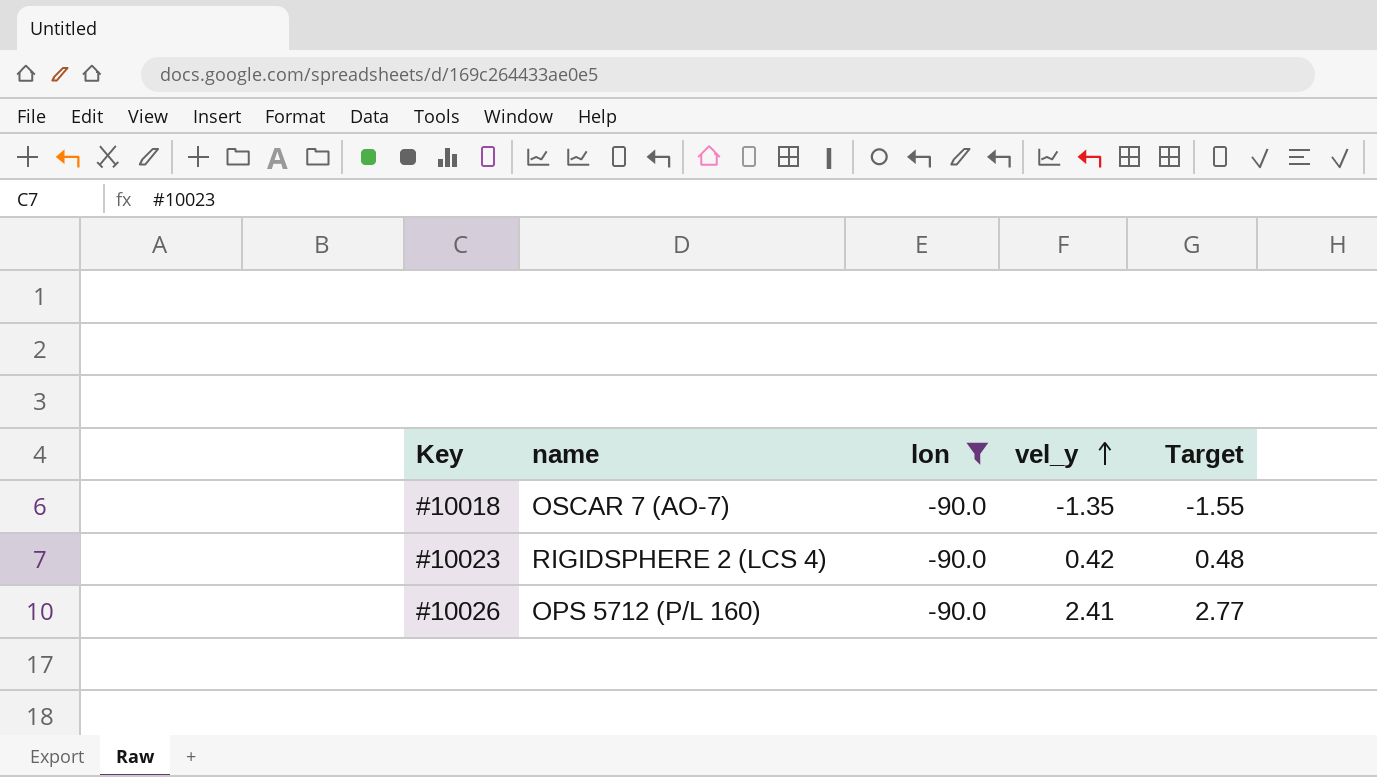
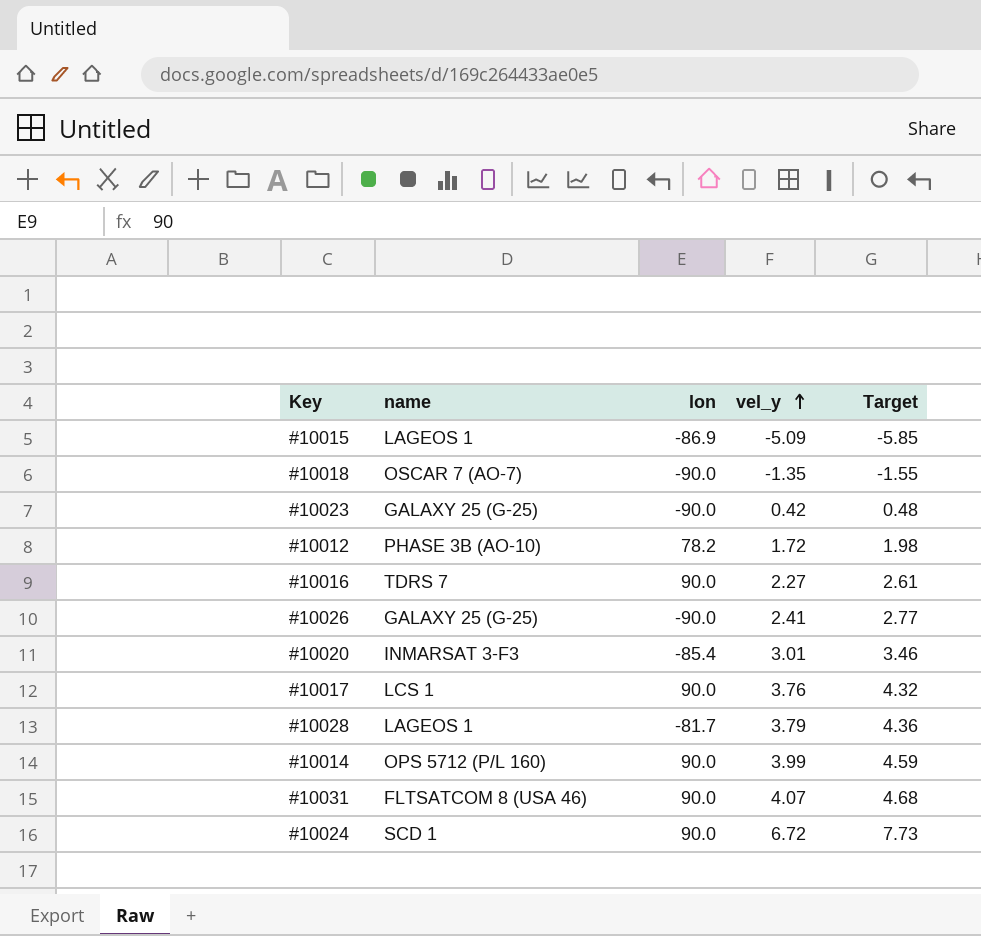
filter: lon = -90.0 -> none
#10023 | name: RIGIDSPHERE 2 (LCS 4) -> GALAXY 25 (G-25)
#10026 | name: OPS 5712 (P/L 160) -> GALAXY 25 (G-25)

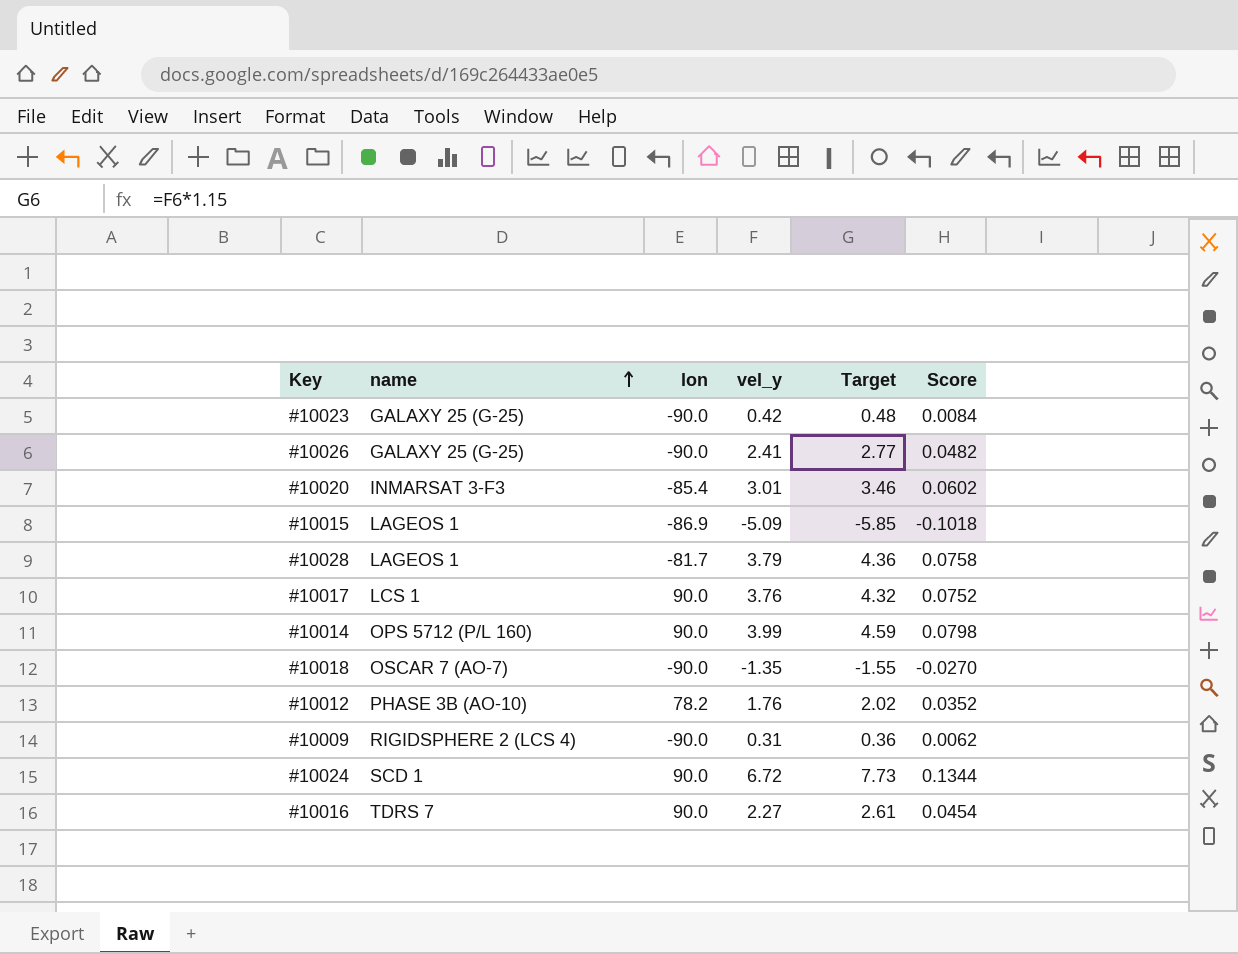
row order: vel_y ascending -> name ascending
column Score | formula: none -> [vel_y] * 0.02
row #10031: FLTSATCOM 8 (USA 46) | 90.0 | 4.07 | 4.68 -> none
#10012 | vel_y: 1.72 -> 1.76
#10012 | Target: 1.98 -> 2.02
row #10009: none -> RIGIDSPHERE 2 (LCS 4) | -90.0 | 0.31 | 0.36 | 0.0062

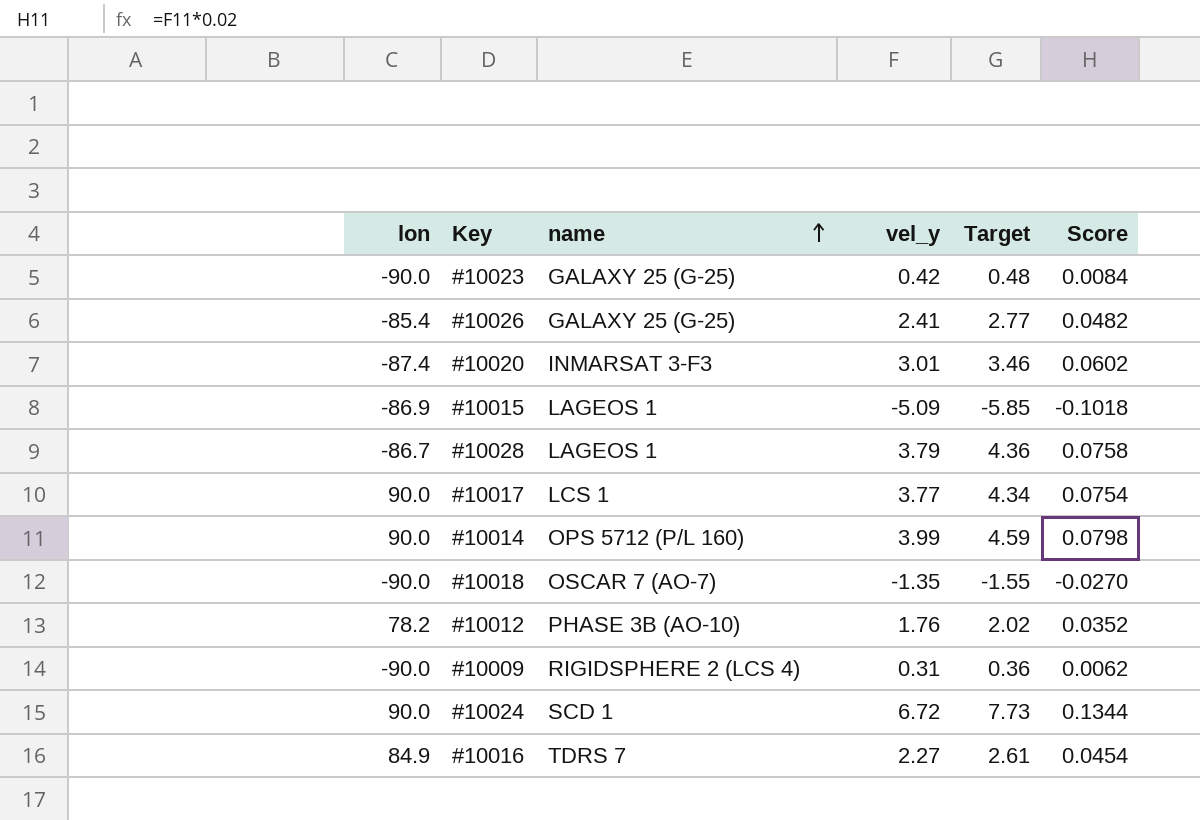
column lon | position: 3 -> 1
#10026 | lon: -90.0 -> -85.4
#10020 | lon: -85.4 -> -87.4
#10028 | lon: -81.7 -> -86.7
#10017 | vel_y: 3.76 -> 3.77
#10017 | Target: 4.32 -> 4.34
#10017 | Score: 0.0752 -> 0.0754
#10016 | lon: 90.0 -> 84.9

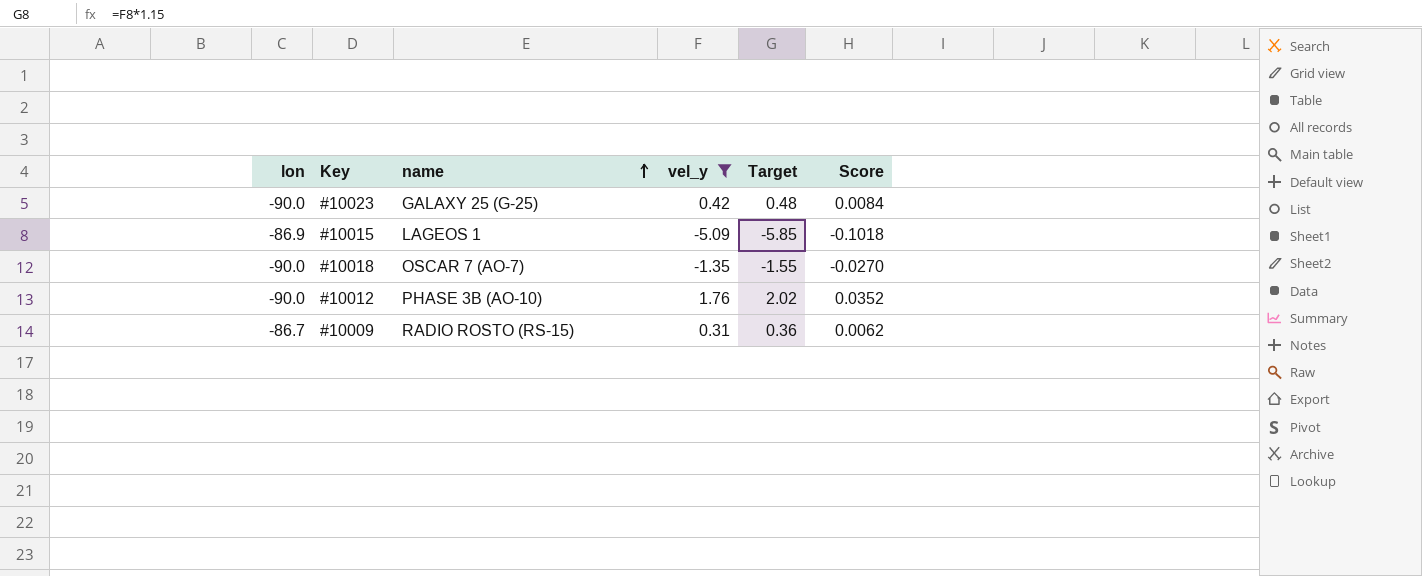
filter: none -> vel_y <= 1.76
#10012 | lon: 78.2 -> -90.0
#10009 | lon: -90.0 -> -86.7
#10009 | name: RIGIDSPHERE 2 (LCS 4) -> RADIO ROSTO (RS-15)

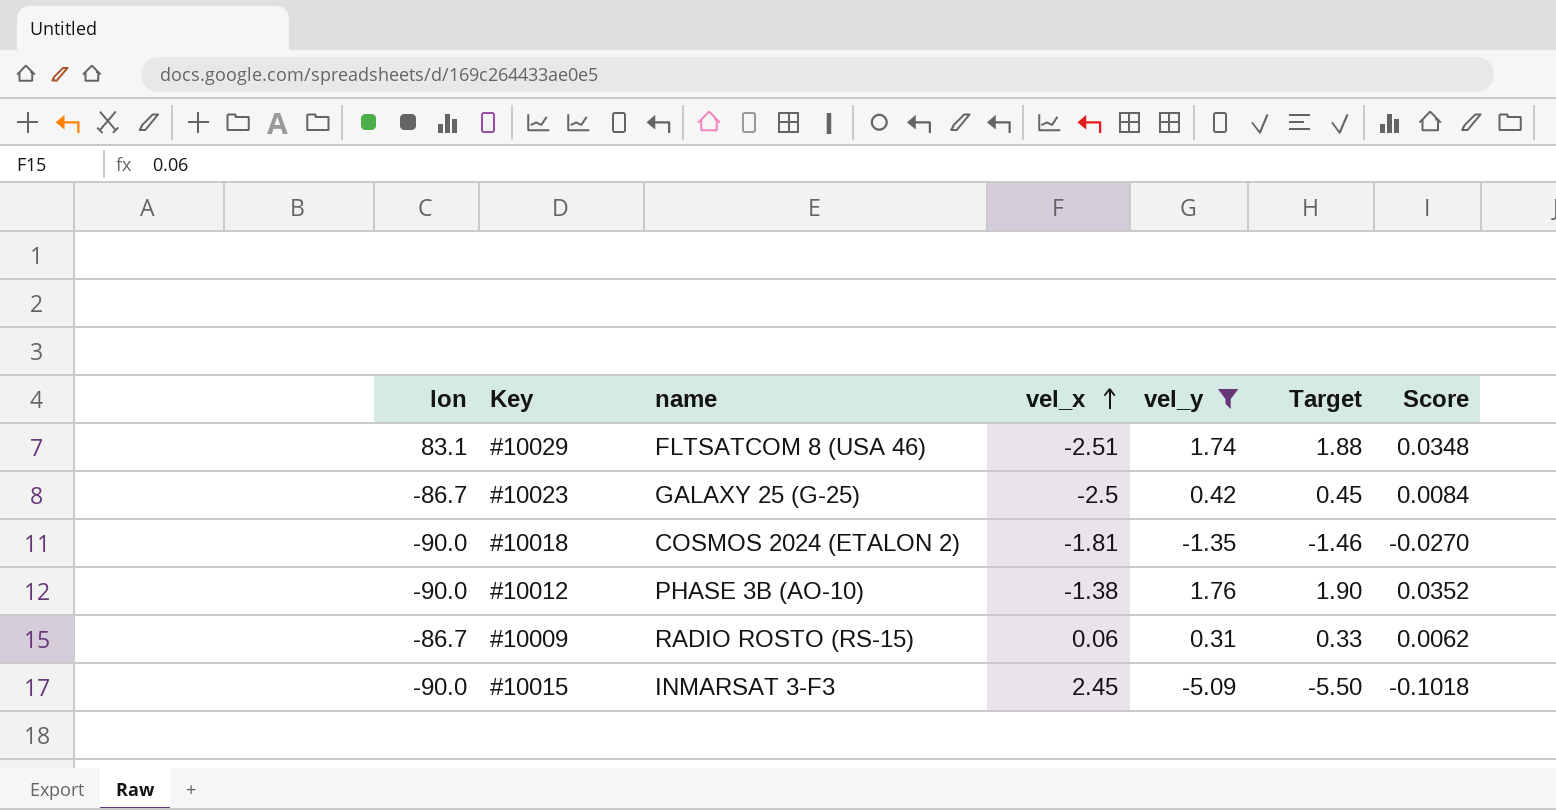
row order: name ascending -> vel_x ascending
column vel_x | position: none -> 4
column Target | formula: [vel_y] * 1.15 -> [vel_y] * 1.08
row #10029: none -> 83.1 | FLTSATCOM 8 (USA 46) | -2.51 | 1.74 | 1.88 | 0.0348
#10023 | lon: -90.0 -> -86.7
#10018 | name: OSCAR 7 (AO-7) -> COSMOS 2024 (ETALON 2)
#10015 | lon: -86.9 -> -90.0
#10015 | name: LAGEOS 1 -> INMARSAT 3-F3

